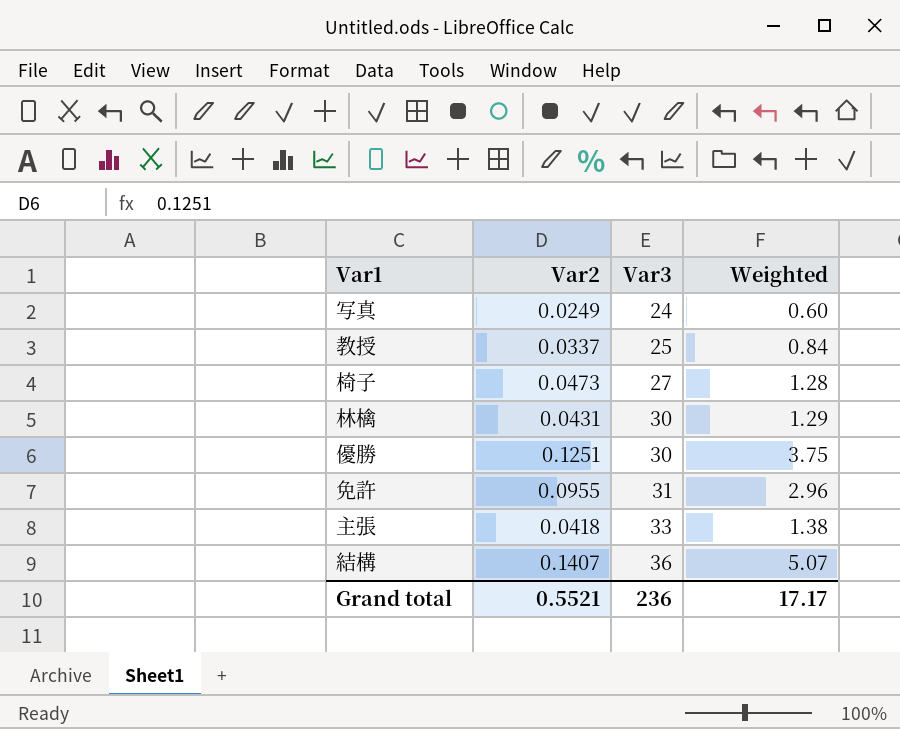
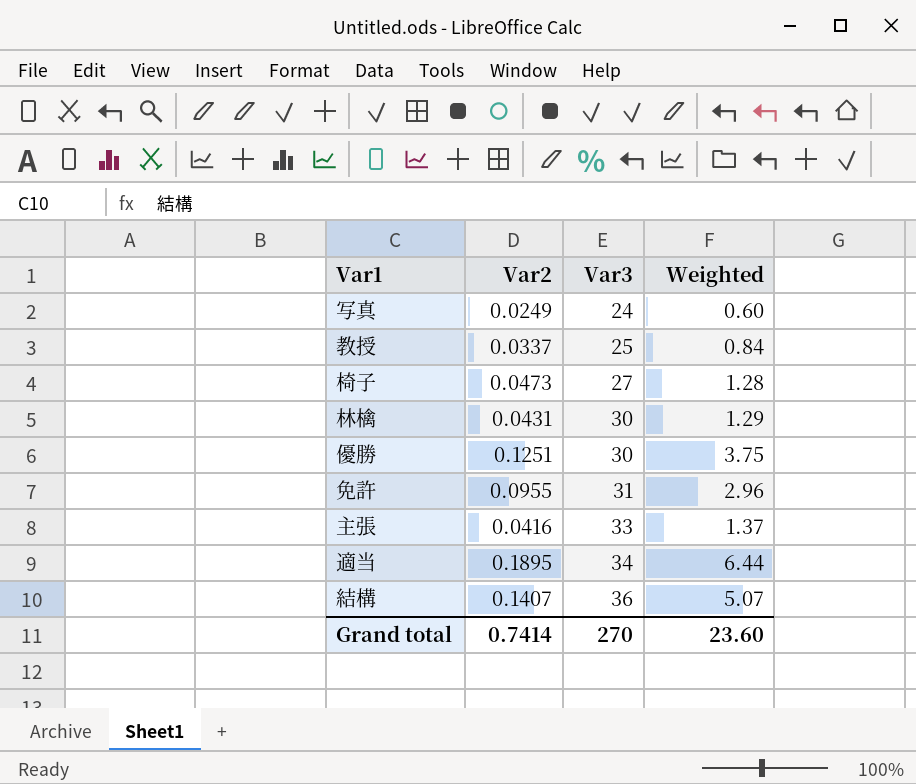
主張 | Var2: 0.0418 -> 0.0416
主張 | Weighted: 1.38 -> 1.37
row 適当: none -> 0.1895 | 34 | 6.44
Grand total | Var2: 0.5521 -> 0.7414
Grand total | Var3: 236 -> 270
Grand total | Weighted: 17.17 -> 23.60

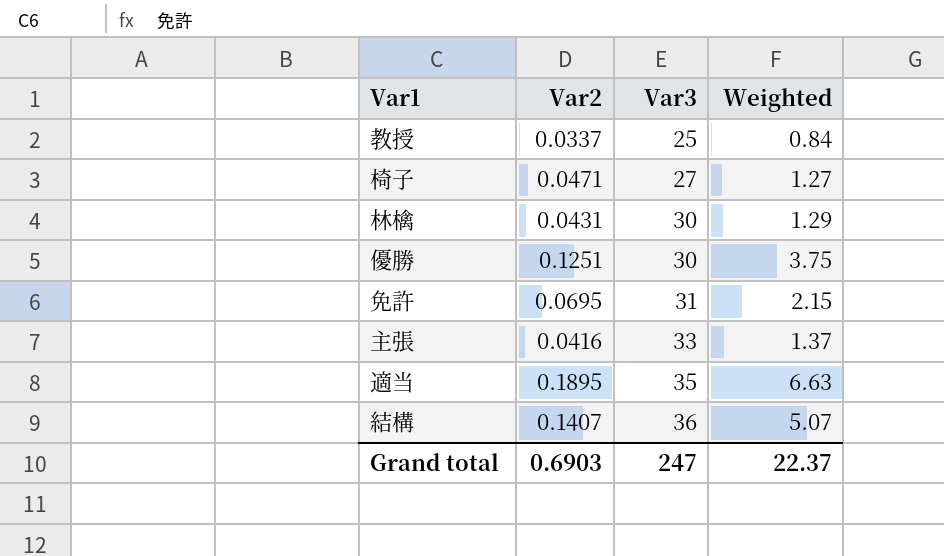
row 写真: 0.0249 | 24 | 0.60 -> none
椅子 | Var2: 0.0473 -> 0.0471
椅子 | Weighted: 1.28 -> 1.27
免許 | Var2: 0.0955 -> 0.0695
免許 | Weighted: 2.96 -> 2.15
適当 | Var3: 34 -> 35
適当 | Weighted: 6.44 -> 6.63
Grand total | Var2: 0.7414 -> 0.6903
Grand total | Var3: 270 -> 247
Grand total | Weighted: 23.60 -> 22.37

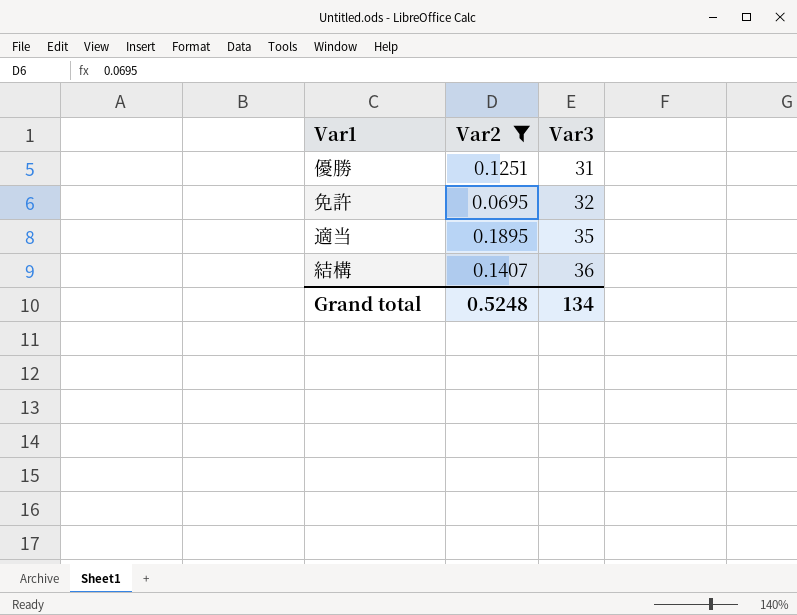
filter: none -> Var2 >= 0.0695
column Weighted | formula: [Var2] * [Var3] -> none
優勝 | Var3: 30 -> 31
免許 | Var3: 31 -> 32
Grand total | Var2: 0.6903 -> 0.5248
Grand total | Var3: 247 -> 134

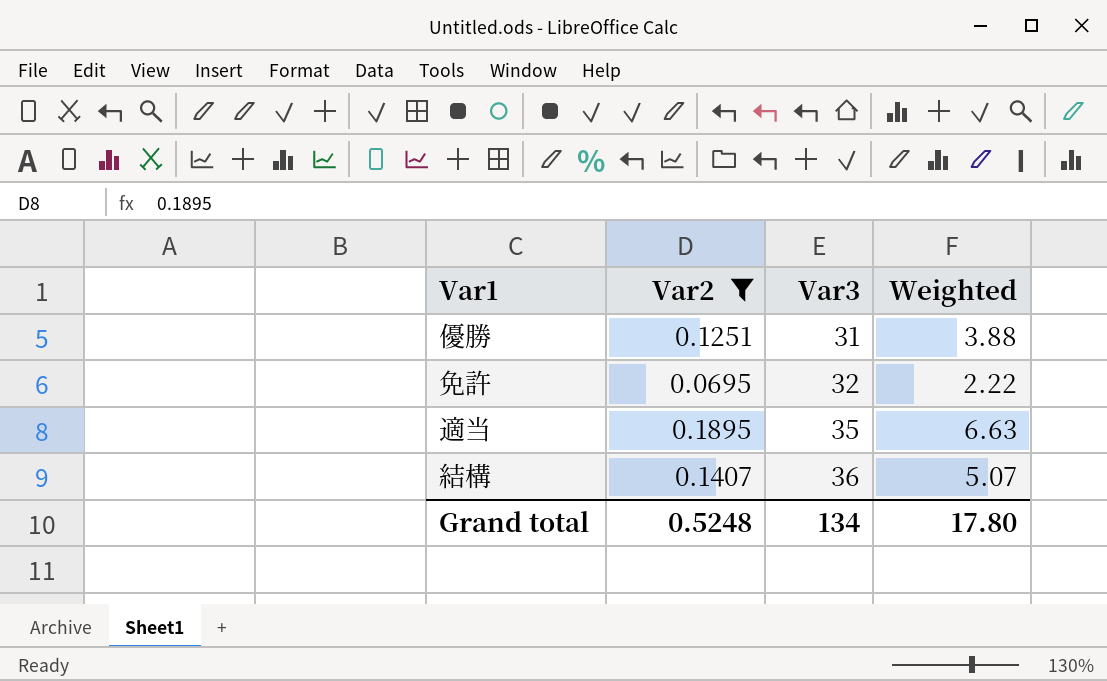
column Weighted | formula: none -> [Var2] * [Var3]

